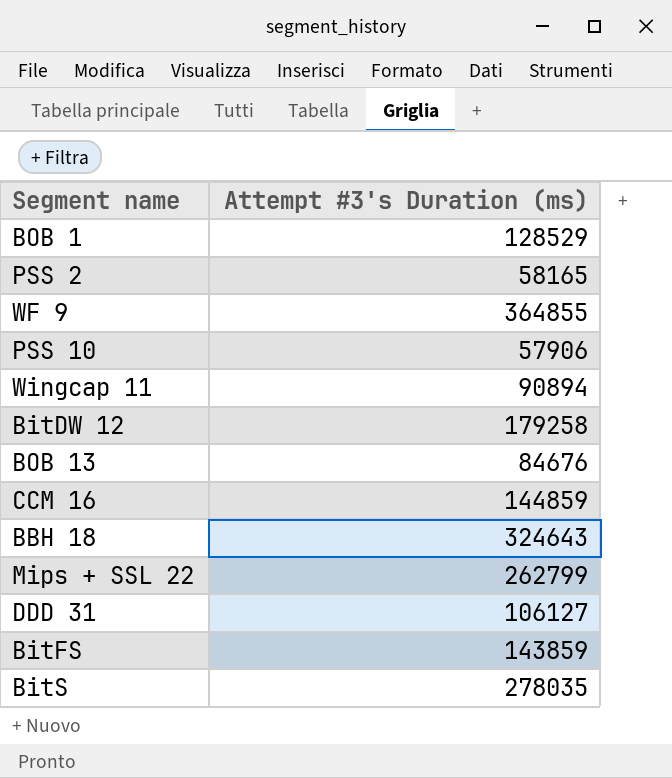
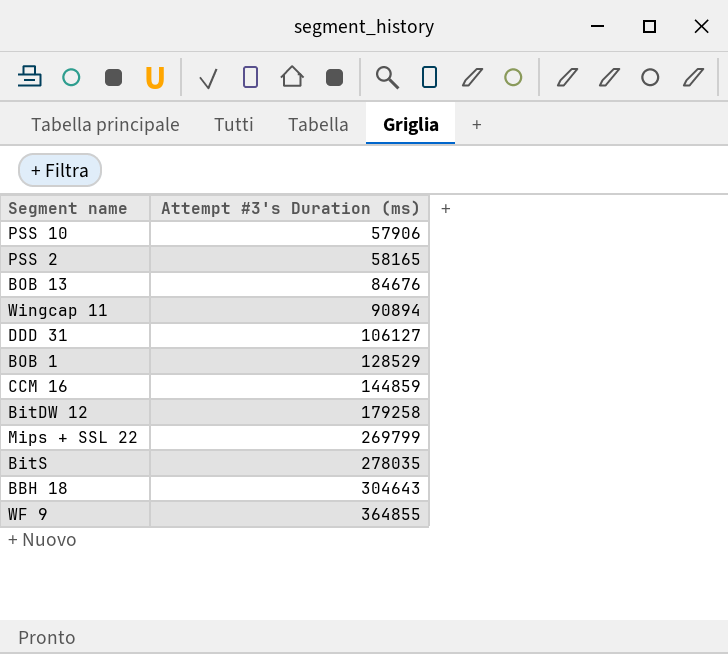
row order: none -> Attempt #3's Duration (ms) ascending
row BitFS: 143859 -> none
Mips + SSL 22 | Attempt #3's Duration (ms): 262799 -> 269799
BBH 18 | Attempt #3's Duration (ms): 324643 -> 304643

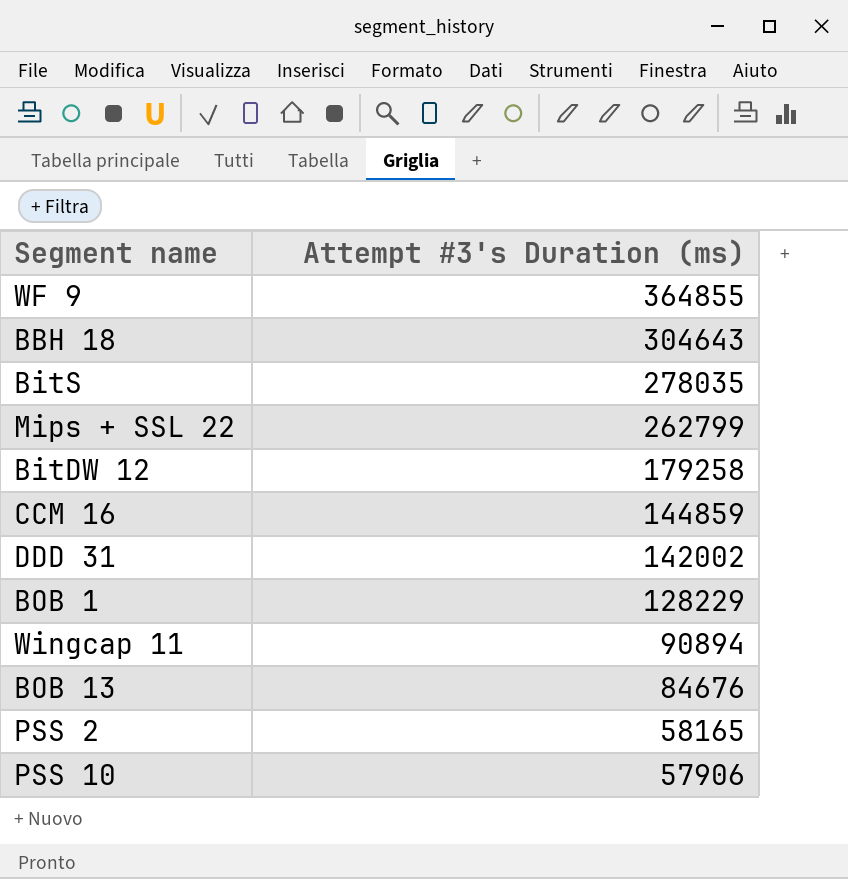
row order: Attempt #3's Duration (ms) ascending -> Attempt #3's Duration (ms) descending
Mips + SSL 22 | Attempt #3's Duration (ms): 269799 -> 262799
DDD 31 | Attempt #3's Duration (ms): 106127 -> 142002
BOB 1 | Attempt #3's Duration (ms): 128529 -> 128229

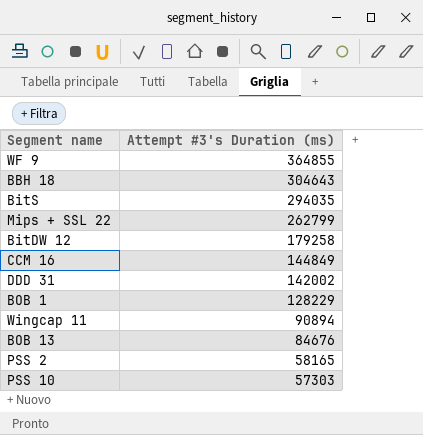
BitS | Attempt #3's Duration (ms): 278035 -> 294035
CCM 16 | Attempt #3's Duration (ms): 144859 -> 144849
PSS 10 | Attempt #3's Duration (ms): 57906 -> 57303

